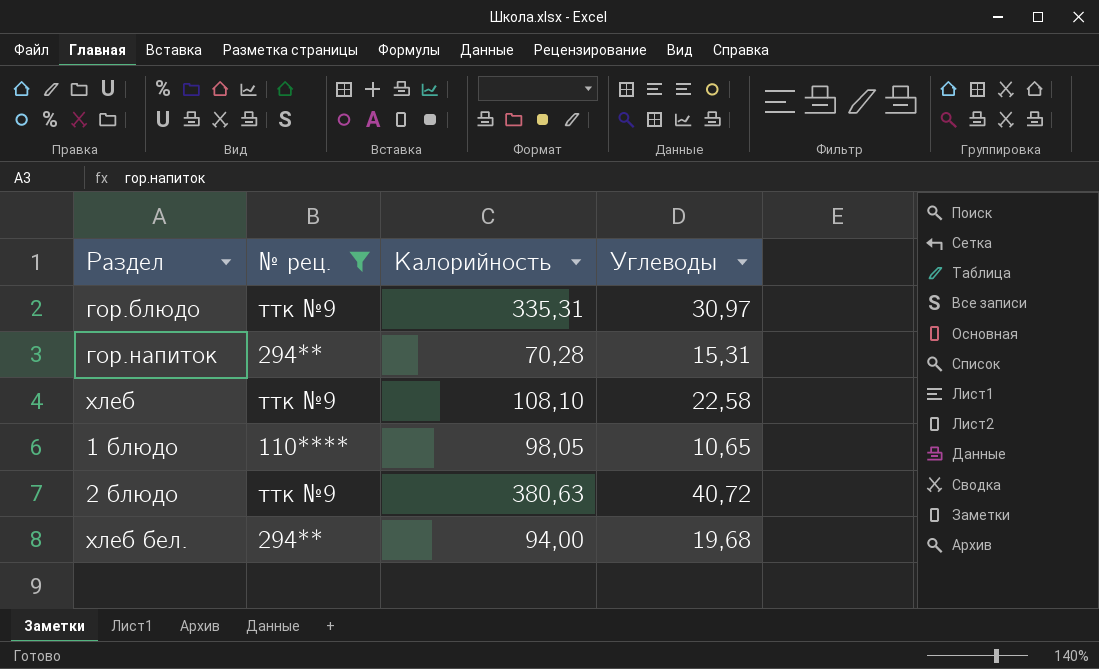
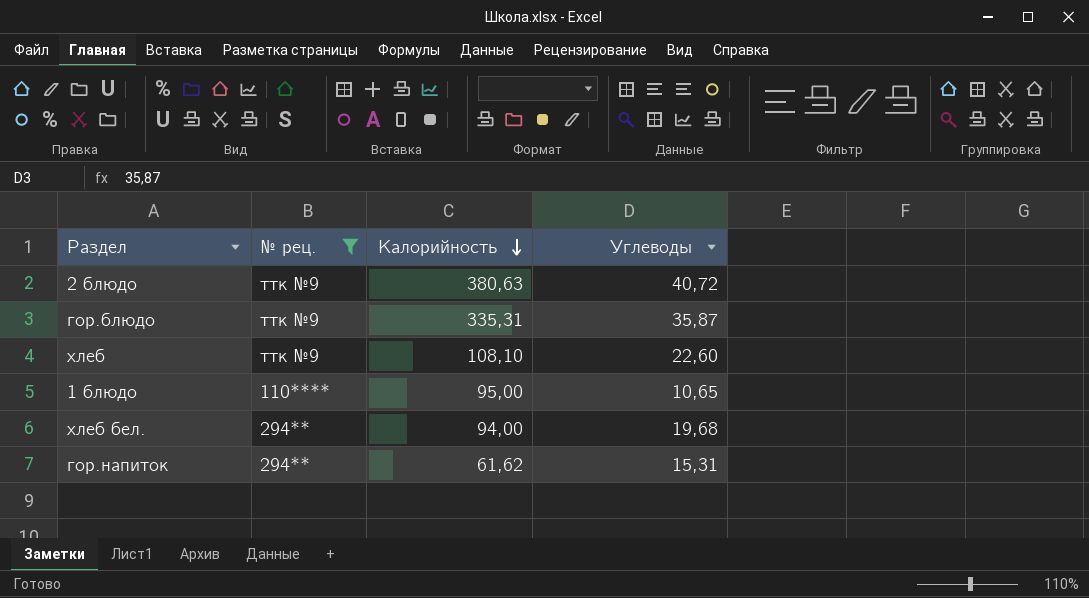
row order: none -> Калорийность descending
гор.блюдо | Углеводы: 30,97 -> 35,87
хлеб | Углеводы: 22,58 -> 22,60
1 блюдо | Калорийность: 98,05 -> 95,00
гор.напиток | Калорийность: 70,28 -> 61,62

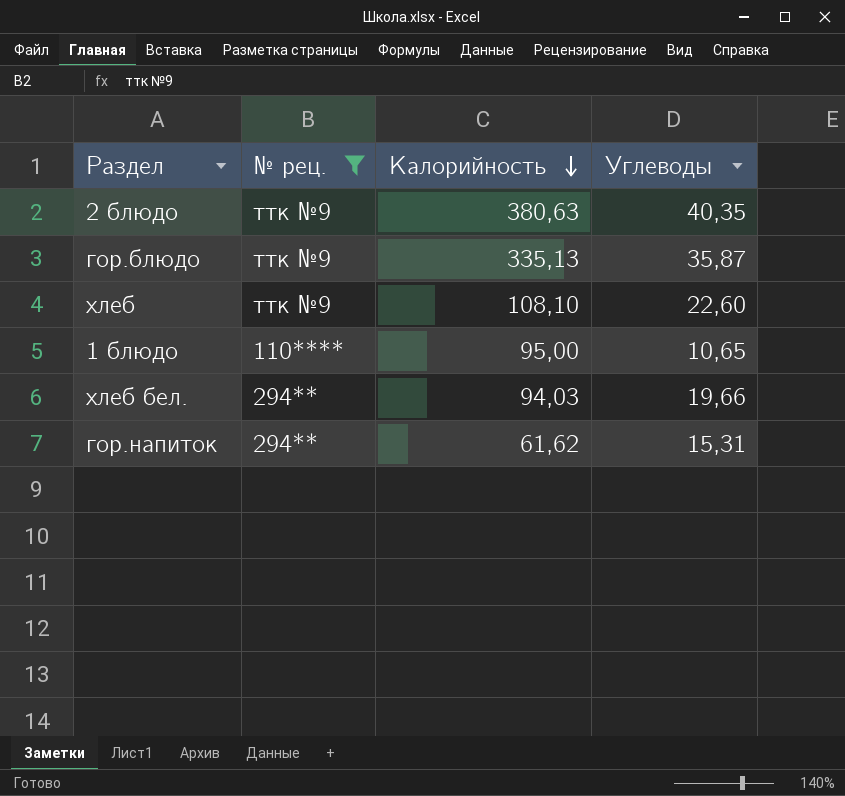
2 блюдо | Углеводы: 40,72 -> 40,35
гор.блюдо | Калорийность: 335,31 -> 335,13
хлеб бел. | Калорийность: 94,00 -> 94,03
хлеб бел. | Углеводы: 19,68 -> 19,66

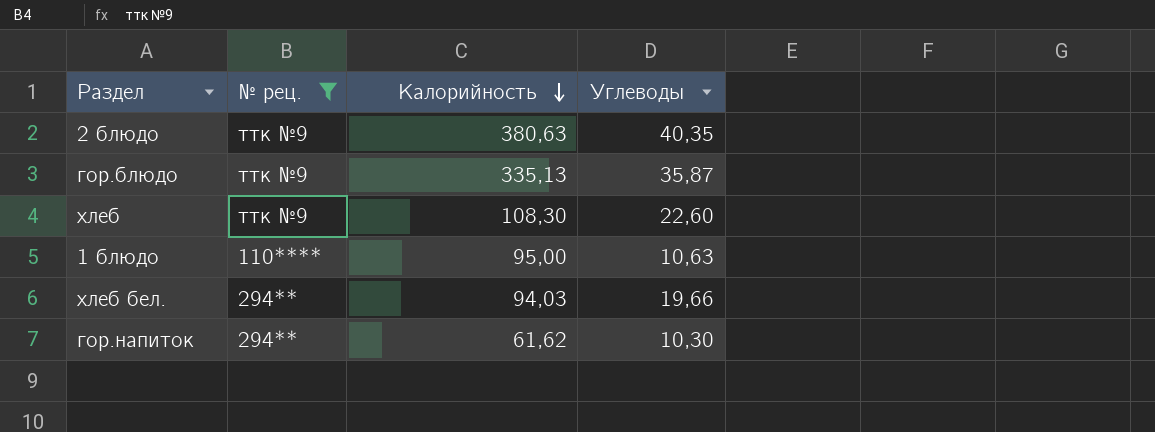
хлеб | Калорийность: 108,10 -> 108,30
1 блюдо | Углеводы: 10,65 -> 10,63
гор.напиток | Углеводы: 15,31 -> 10,30

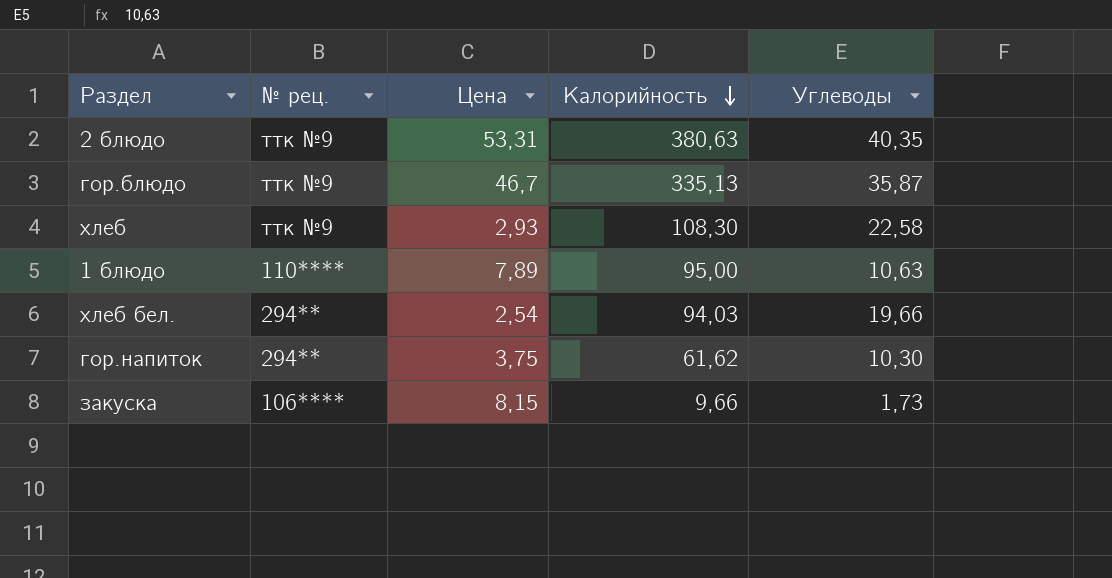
filter: № рец. != 106**** -> none
column Цена | position: none -> 3
хлеб | Углеводы: 22,60 -> 22,58

